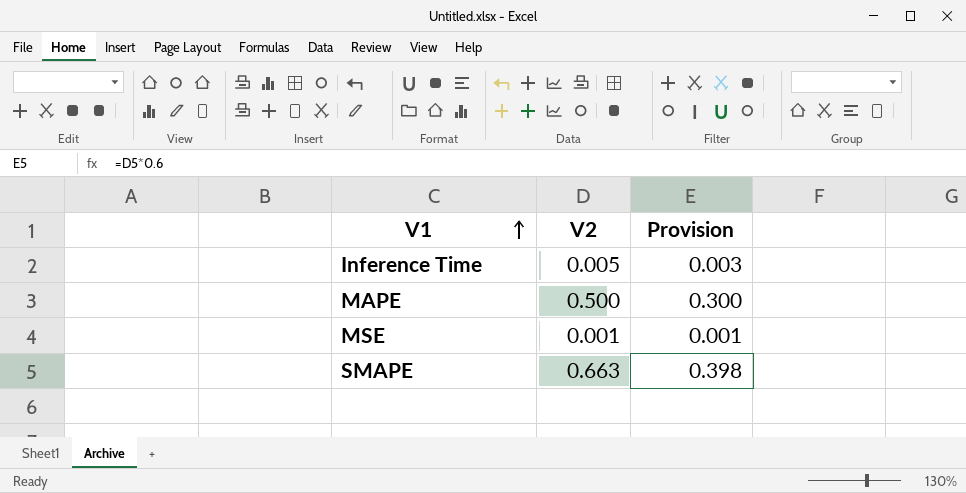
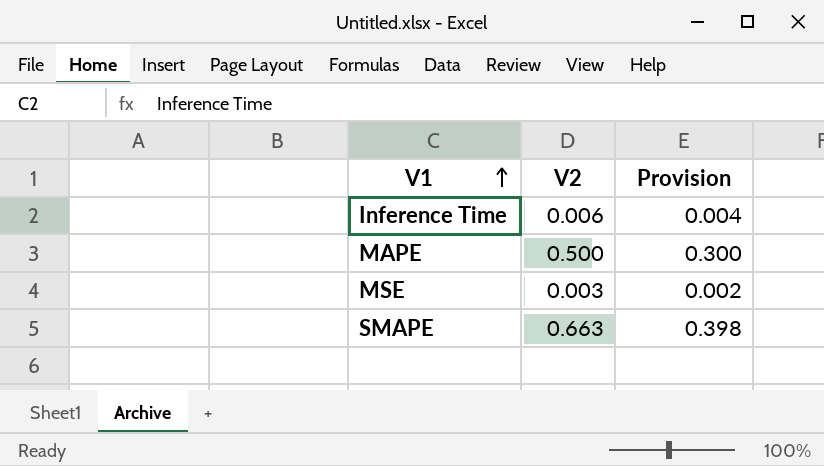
Inference Time | V2: 0.005 -> 0.006
Inference Time | Provision: 0.003 -> 0.004
MSE | V2: 0.001 -> 0.003
MSE | Provision: 0.001 -> 0.002

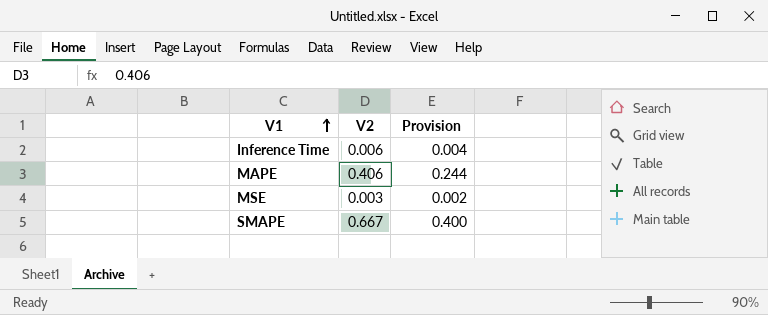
MAPE | V2: 0.500 -> 0.406
MAPE | Provision: 0.300 -> 0.244
SMAPE | V2: 0.663 -> 0.667
SMAPE | Provision: 0.398 -> 0.400

